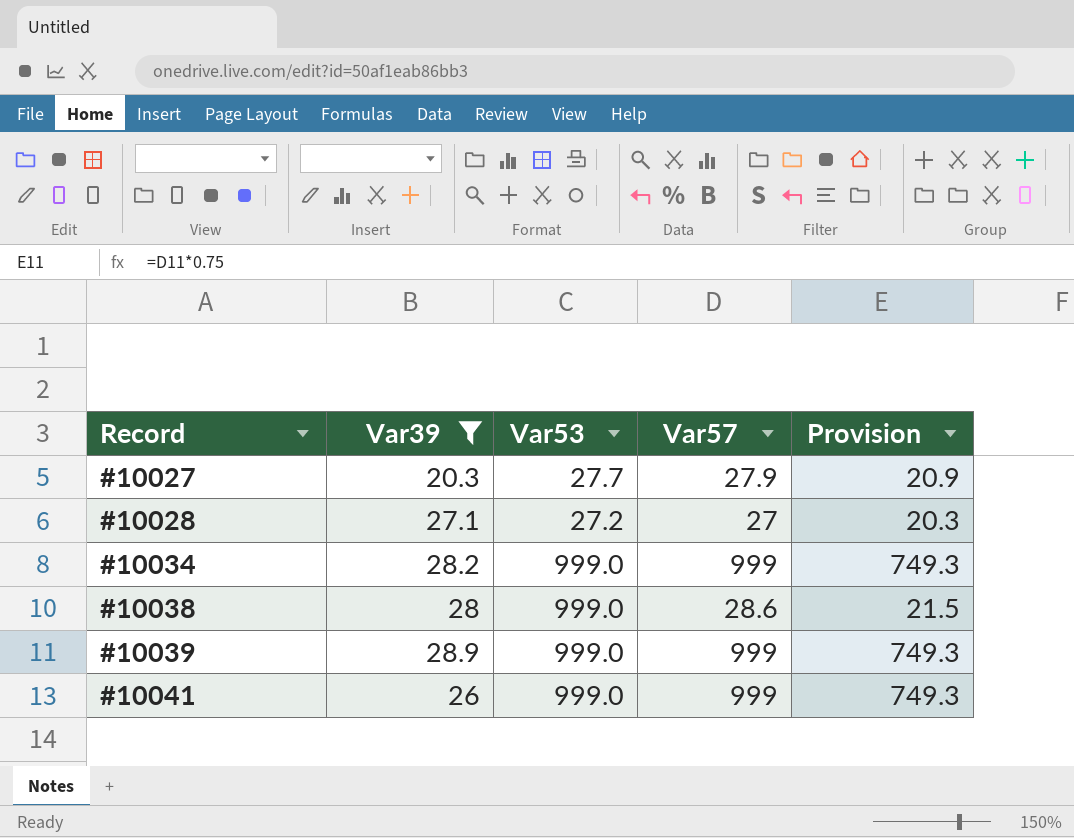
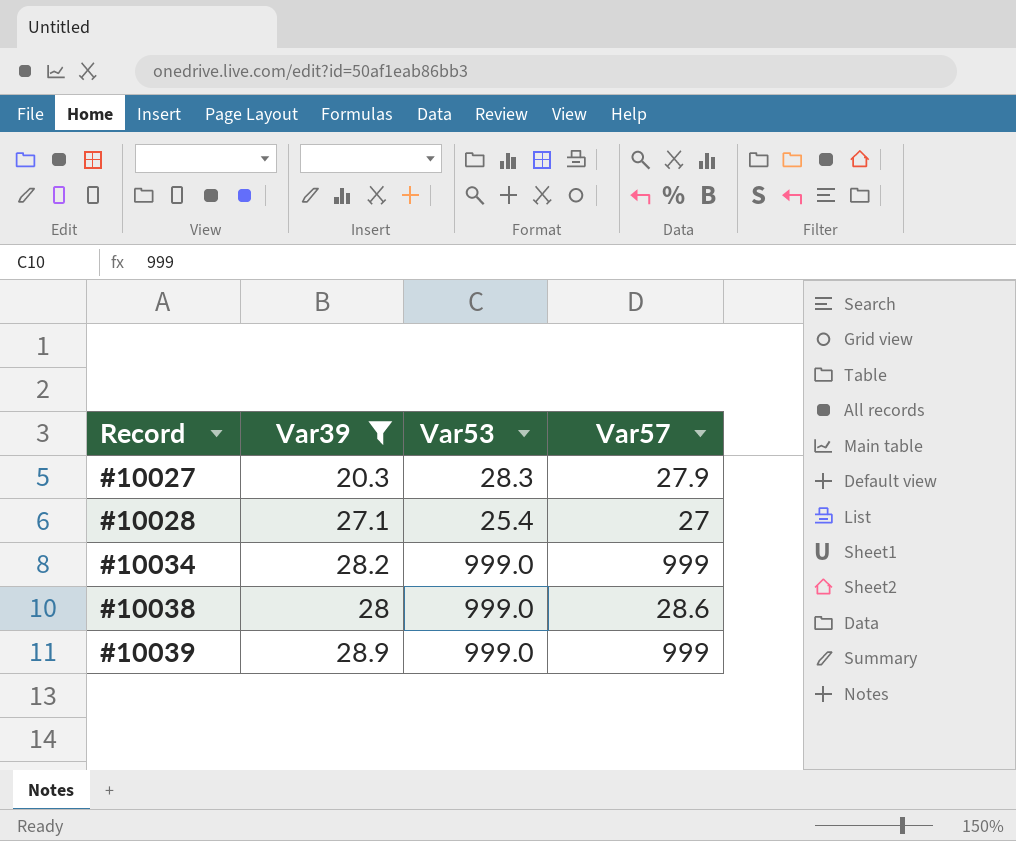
column Provision | formula: [Var57] * 0.75 -> none
row #10041: 26 | 999.0 | 999 | 749.3 -> none
#10027 | Var53: 27.7 -> 28.3
#10028 | Var53: 27.2 -> 25.4

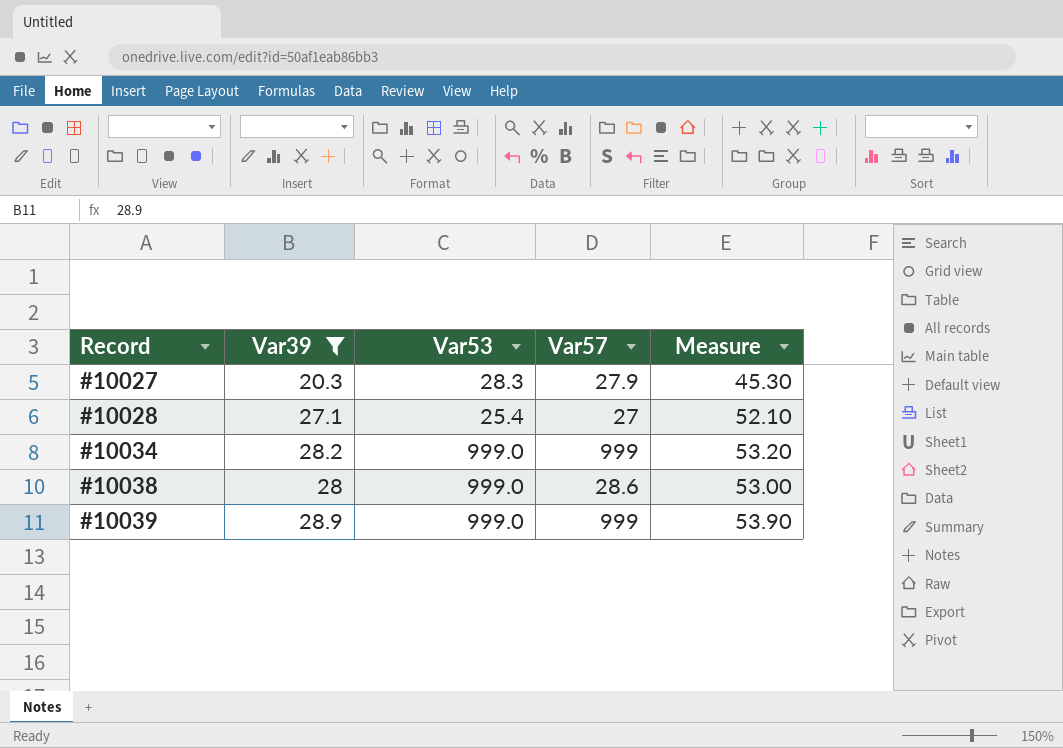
column Measure | formula: none -> [Var39] + 25

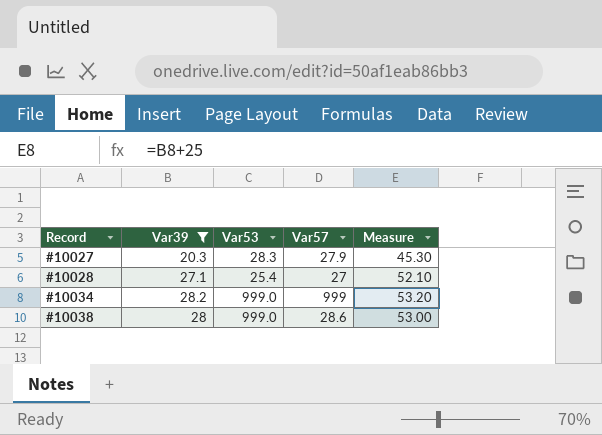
row #10039: 28.9 | 999.0 | 999 | 53.90 -> none

